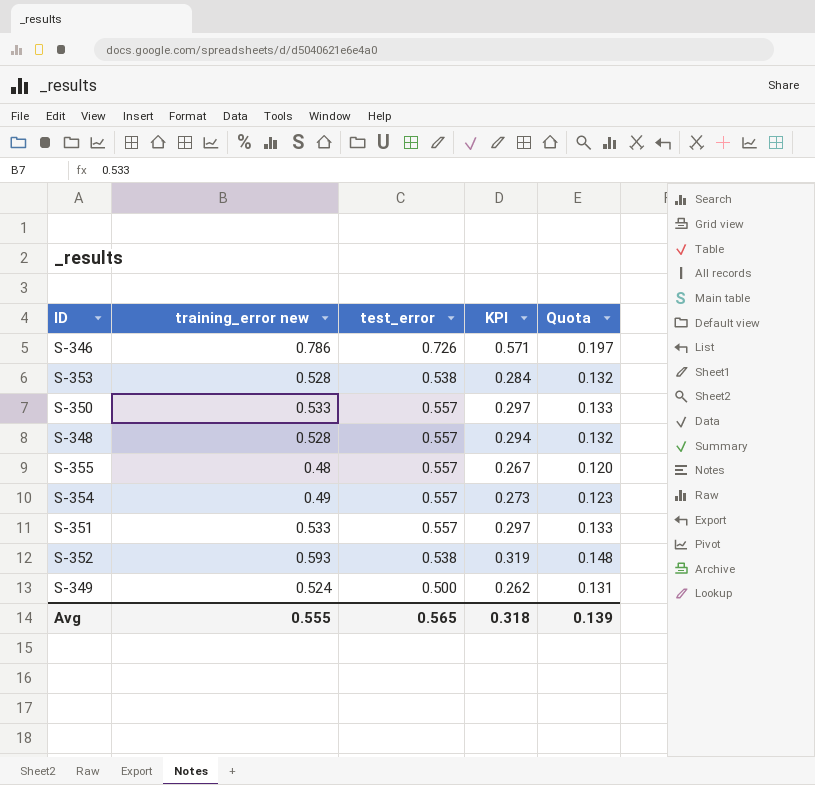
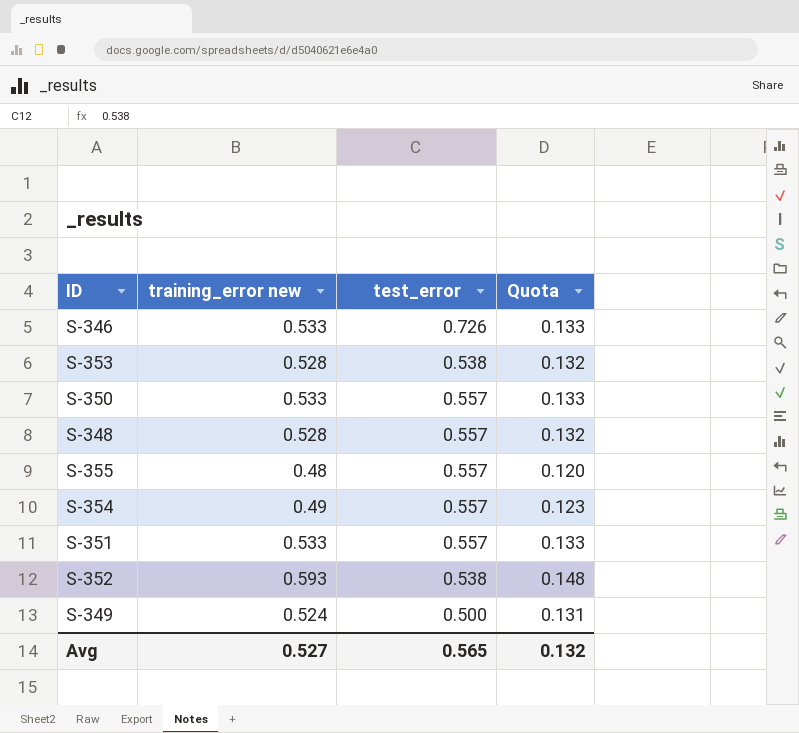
column KPI | formula: [training_error new] * [test_error] -> none
S-346 | training_error new: 0.786 -> 0.533
S-346 | Quota: 0.197 -> 0.133
Avg | training_error new: 0.555 -> 0.527
Avg | Quota: 0.139 -> 0.132

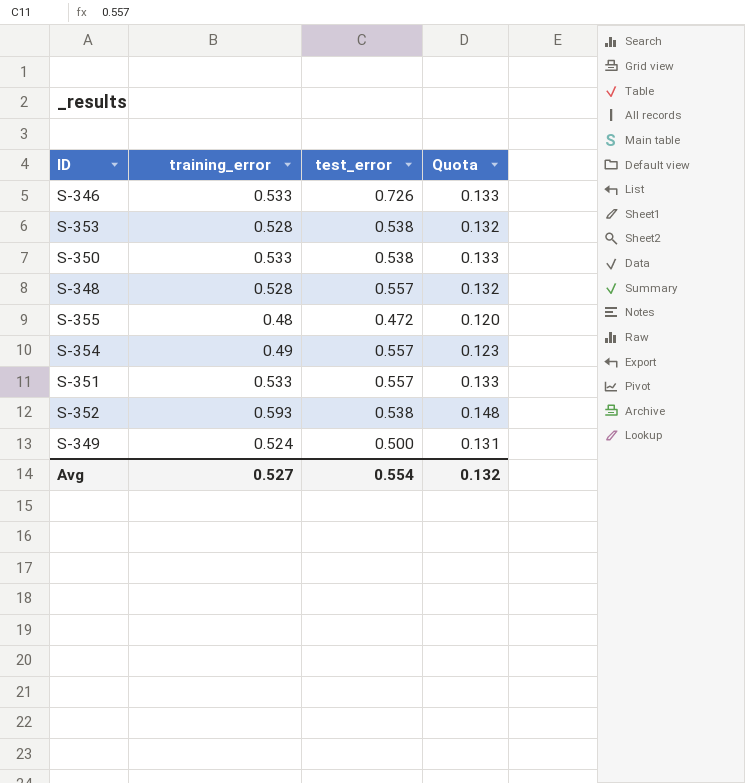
column name: training_error new -> training_error
S-350 | test_error: 0.557 -> 0.538
S-355 | test_error: 0.557 -> 0.472
Avg | test_error: 0.565 -> 0.554

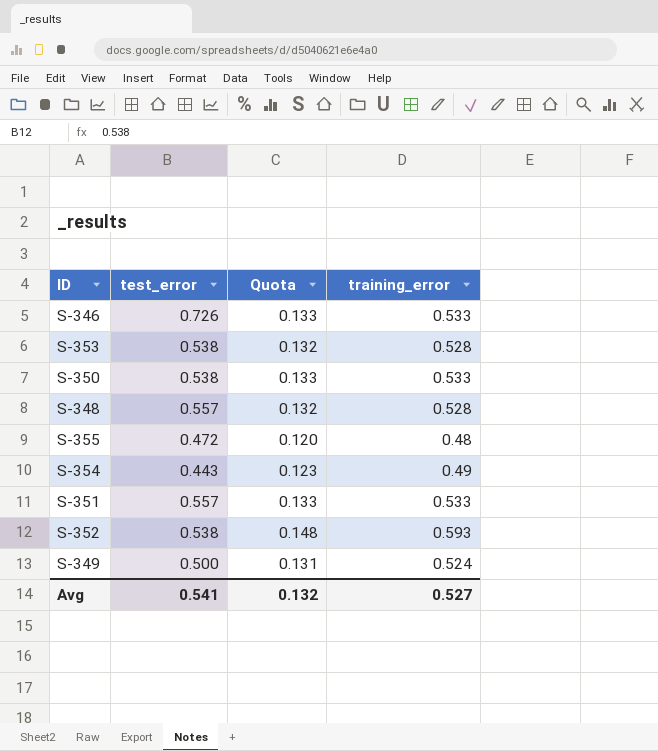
column training_error | position: 2 -> 4
S-354 | test_error: 0.557 -> 0.443
Avg | test_error: 0.554 -> 0.541

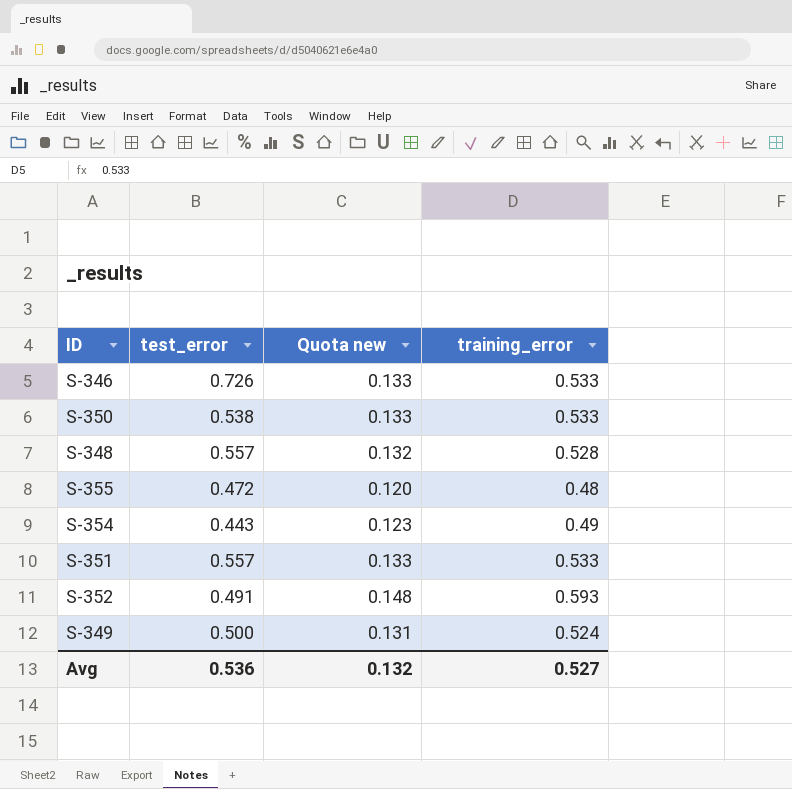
column name: Quota -> Quota new
row S-353: 0.538 | 0.132 | 0.528 -> none
S-352 | test_error: 0.538 -> 0.491
Avg | test_error: 0.541 -> 0.536

